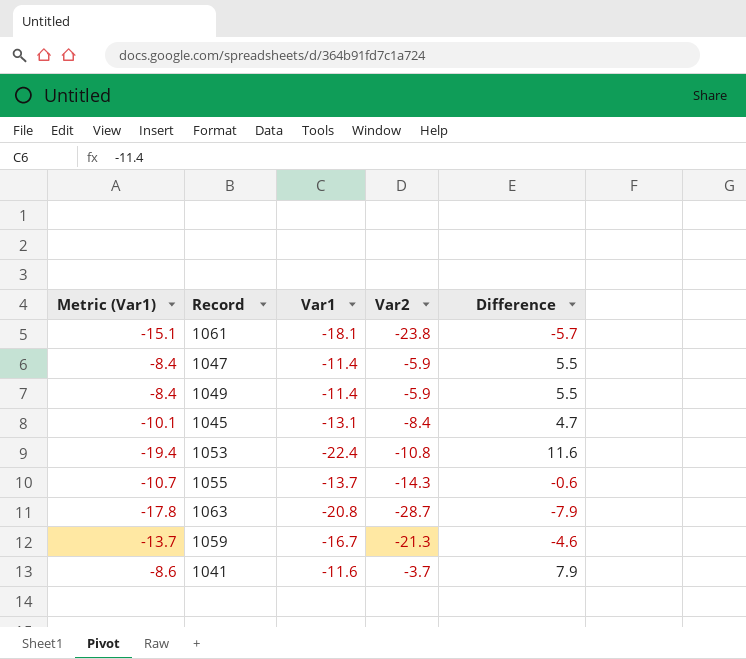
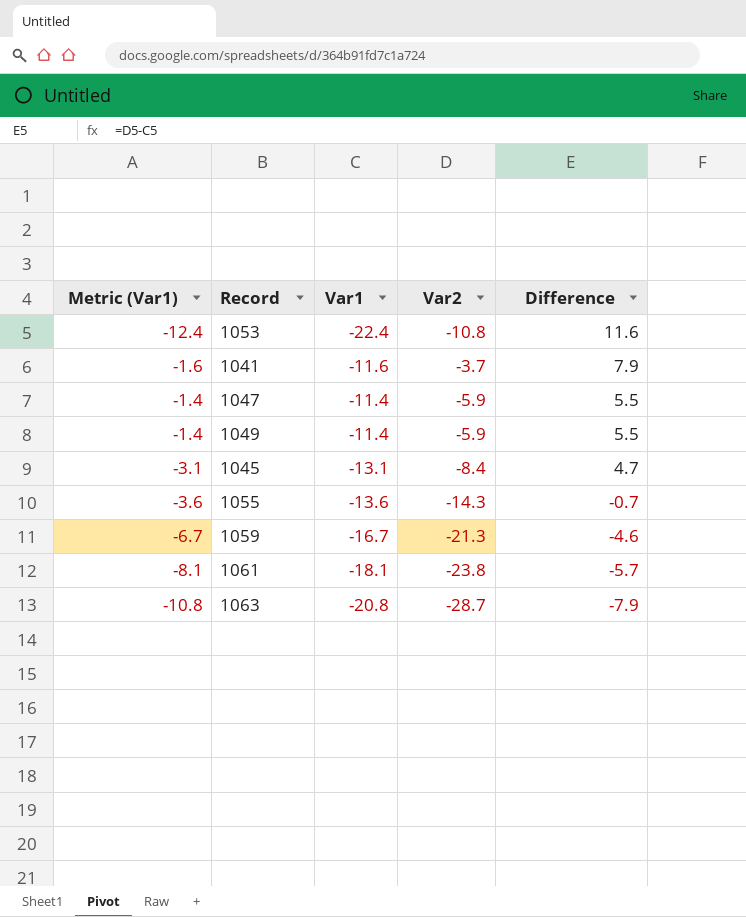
row order: none -> Difference descending
column Metric (Var1) | formula: [Var1] + 3 -> [Var1] + 10
1055 | Var1: -13.7 -> -13.6
1055 | Difference: -0.6 -> -0.7

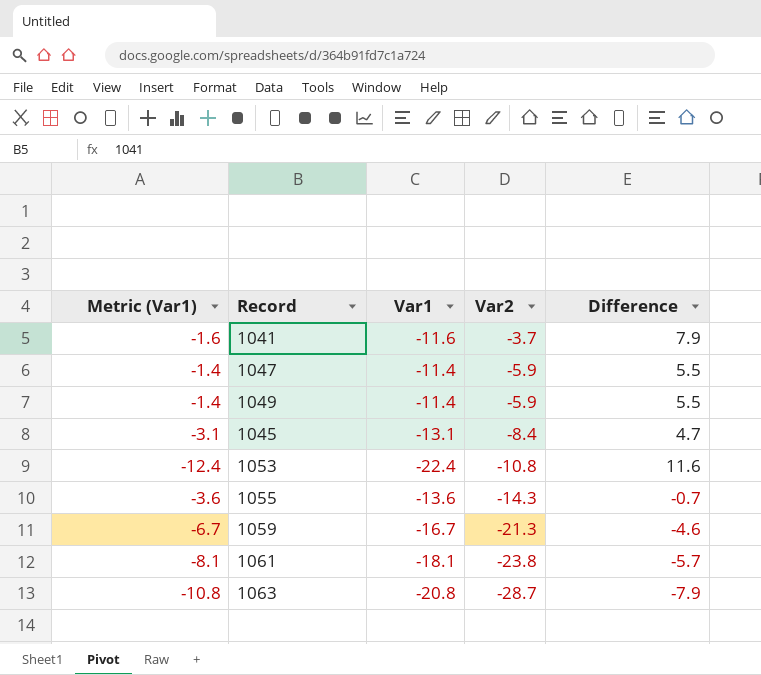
row order: Difference descending -> Var2 descending

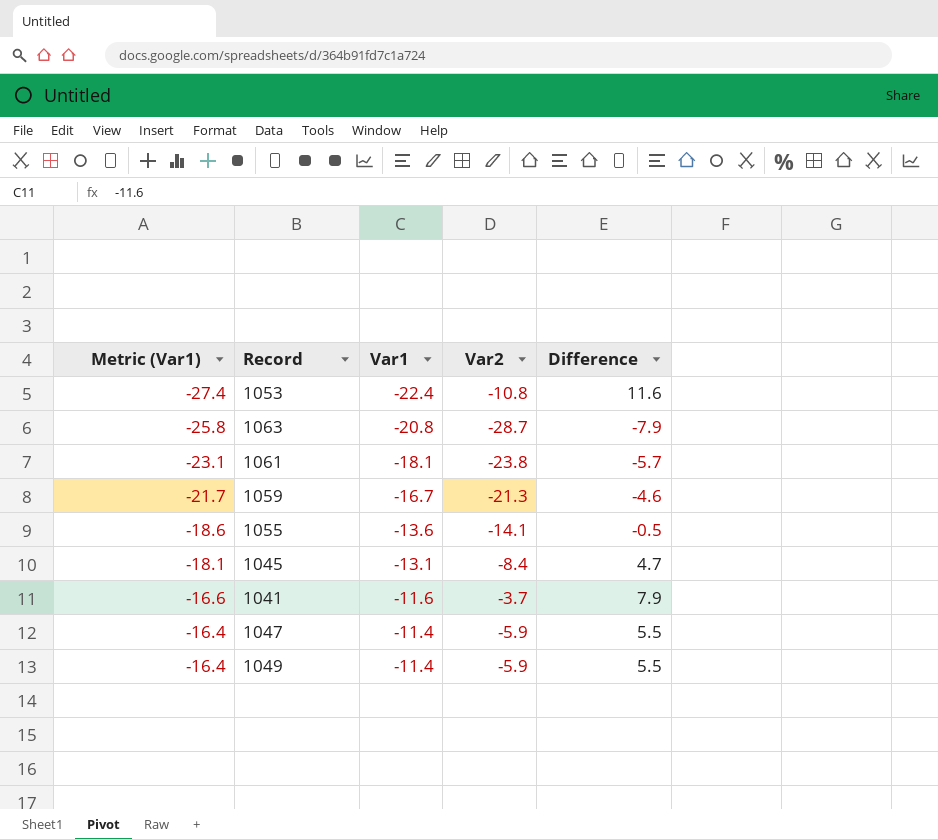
row order: Var2 descending -> Metric (Var1) ascending
column Metric (Var1) | formula: [Var1] + 10 -> [Var1] - 5
1055 | Var2: -14.3 -> -14.1
1055 | Difference: -0.7 -> -0.5

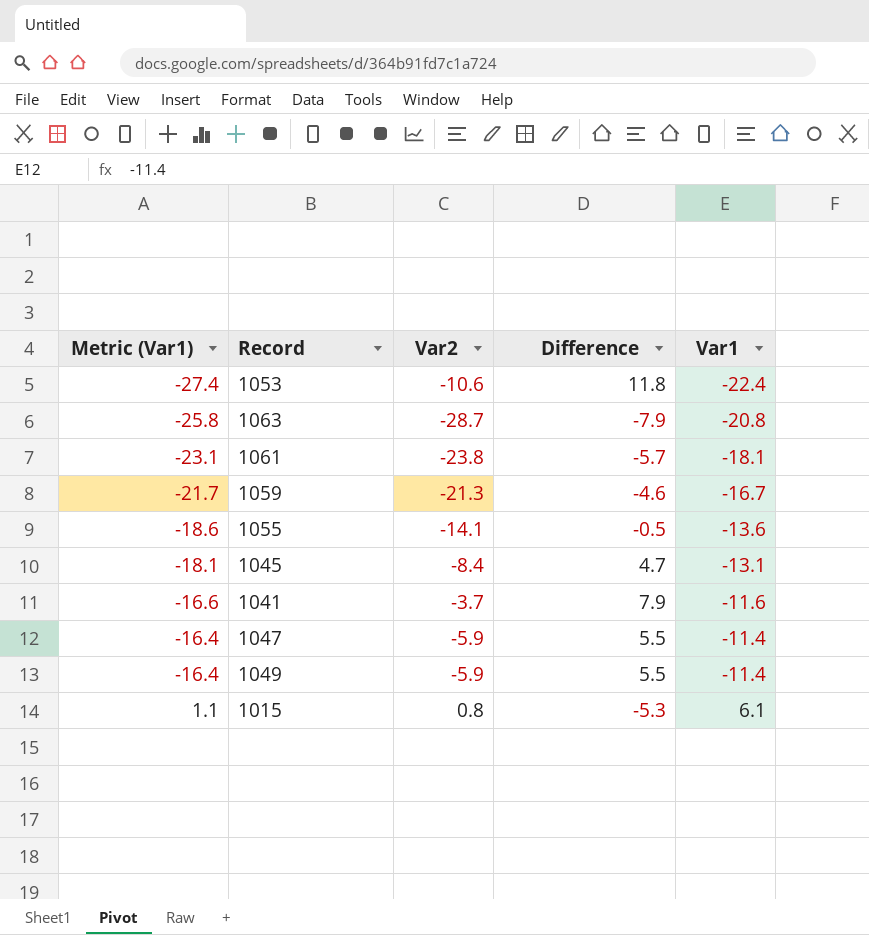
column Var1 | position: 3 -> 5
1053 | Var2: -10.8 -> -10.6
1053 | Difference: 11.6 -> 11.8
row 1015: none -> 1.1 | 0.8 | -5.3 | 6.1

